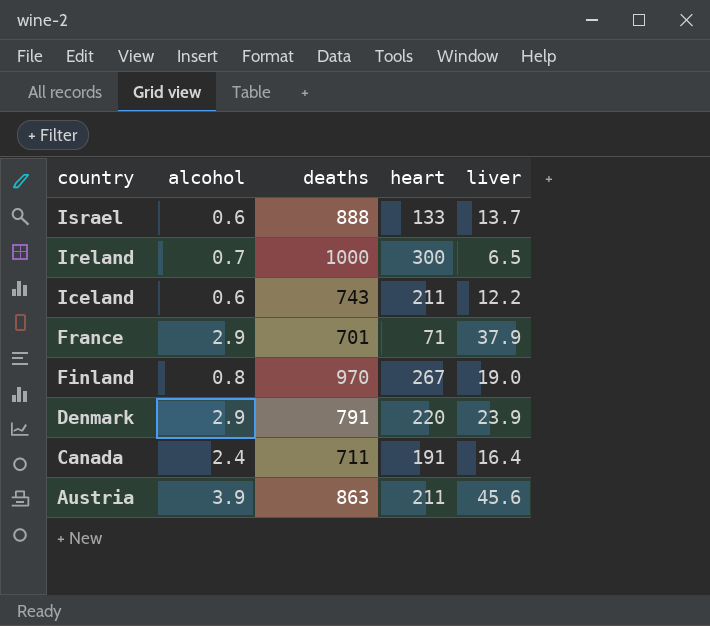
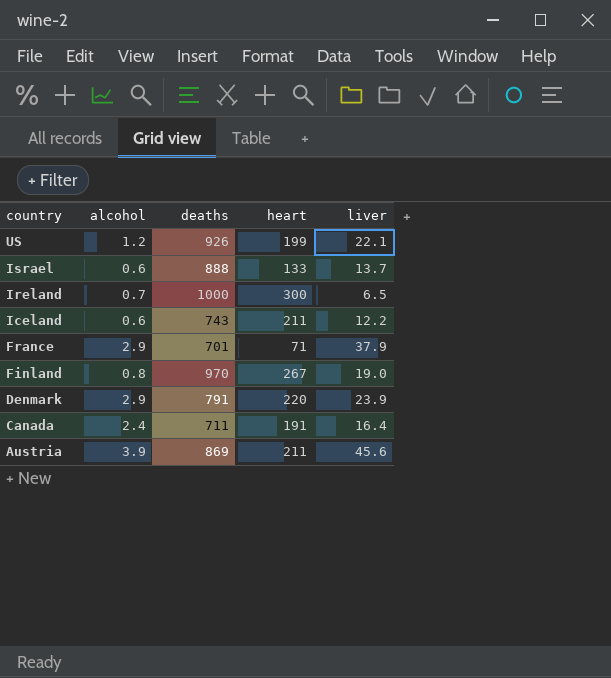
row US: none -> 1.2 | 926 | 199 | 22.1
Austria | deaths: 863 -> 869

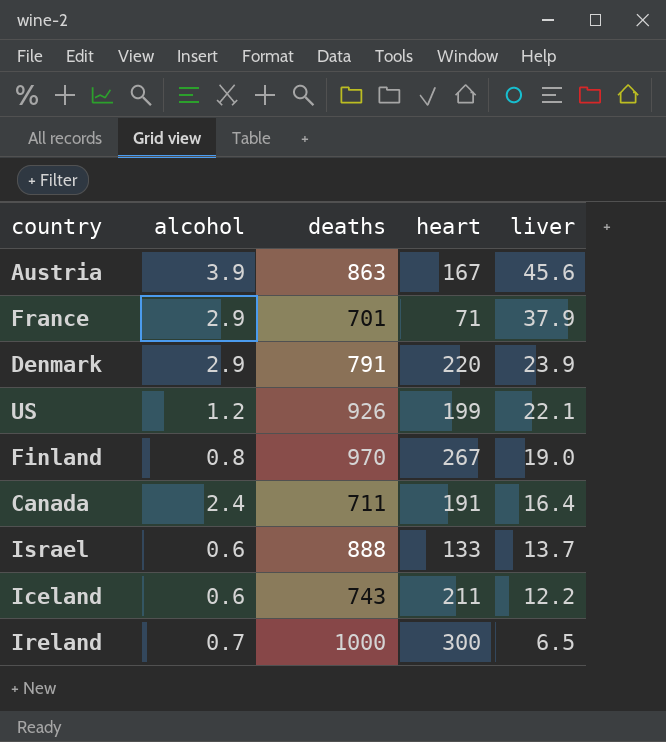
row order: country descending -> liver descending
Austria | deaths: 869 -> 863
Austria | heart: 211 -> 167

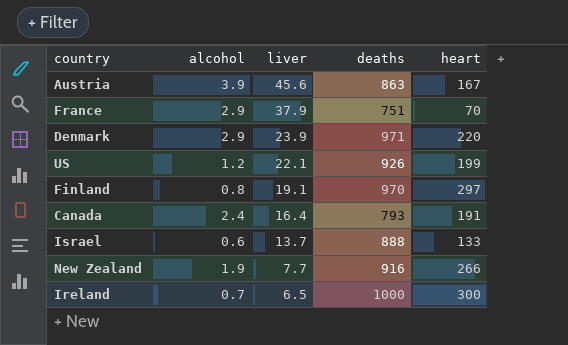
column liver | position: 5 -> 3
row Iceland: 0.6 | 743 | 211 | 12.2 -> none
France | deaths: 701 -> 751
France | heart: 71 -> 70
Denmark | deaths: 791 -> 971
Finland | liver: 19.0 -> 19.1
Finland | heart: 267 -> 297
Canada | deaths: 711 -> 793
row New Zealand: none -> 1.9 | 7.7 | 916 | 266

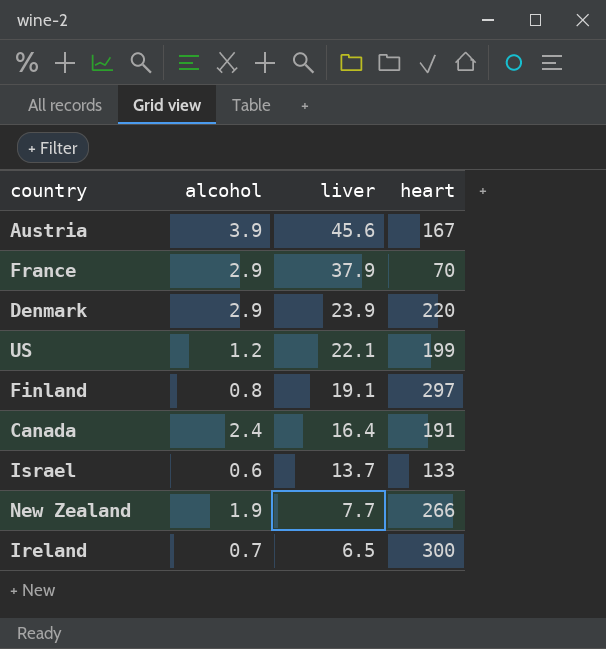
column deaths | position: 4 -> none

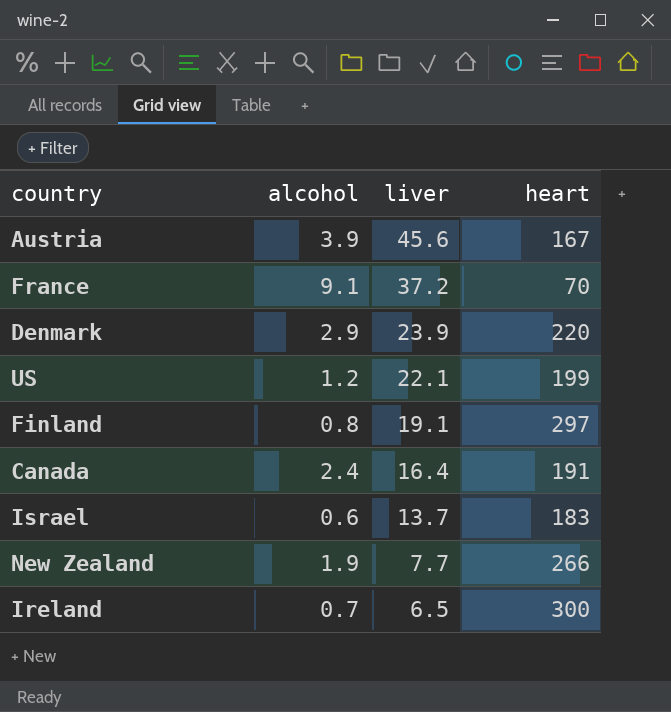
France | alcohol: 2.9 -> 9.1
France | liver: 37.9 -> 37.2
Israel | heart: 133 -> 183

